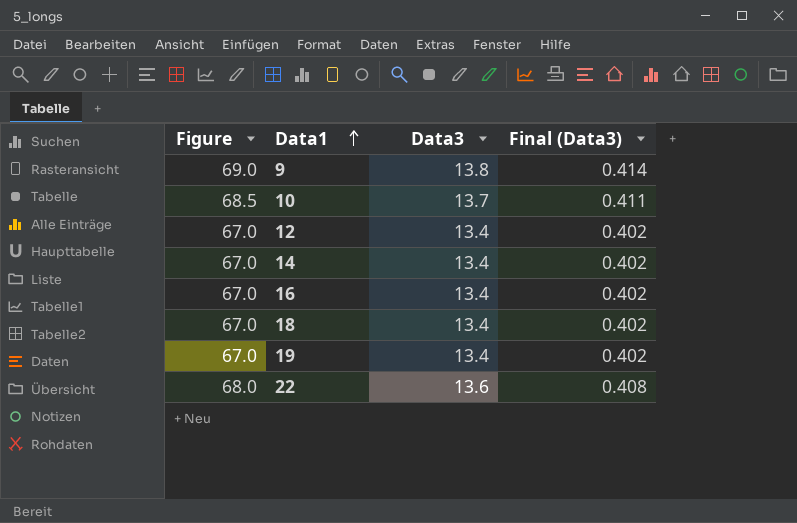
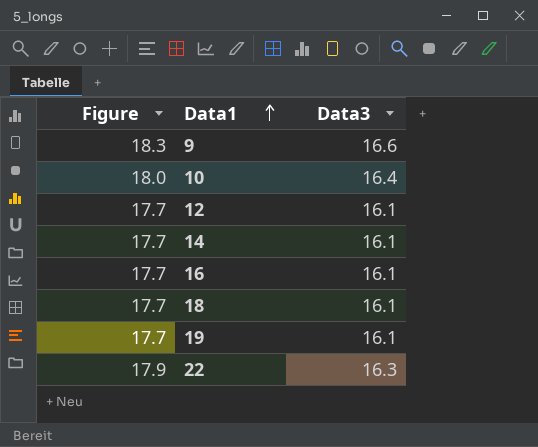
column Final (Data3) | formula: [Data3] * 0.03 -> none
column Figure | formula: [Data3] * 5 -> [Data3] * 1.1
9 | Data3: 13.8 -> 16.6
10 | Data3: 13.7 -> 16.4
12 | Data3: 13.4 -> 16.1
14 | Data3: 13.4 -> 16.1
16 | Data3: 13.4 -> 16.1
18 | Data3: 13.4 -> 16.1
19 | Data3: 13.4 -> 16.1
22 | Data3: 13.6 -> 16.3

